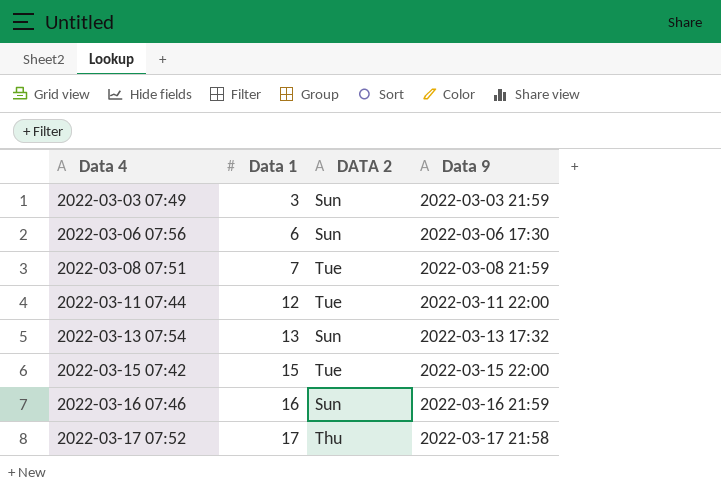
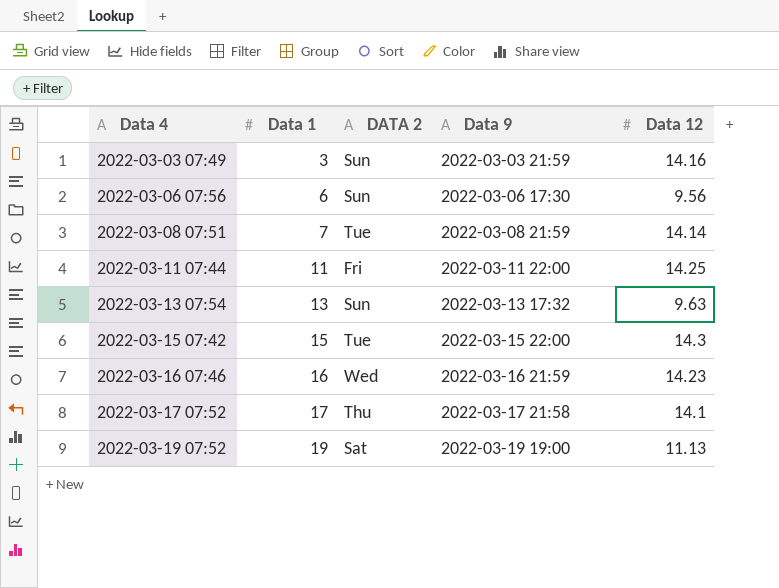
column Data 12 | position: none -> 5
2022-03-11 07:44 | Data 1: 12 -> 11
2022-03-11 07:44 | DATA 2: Tue -> Fri
2022-03-16 07:46 | DATA 2: Sun -> Wed
row 2022-03-19 07:52: none -> 19 | Sat | 2022-03-19 19:00 | 11.13

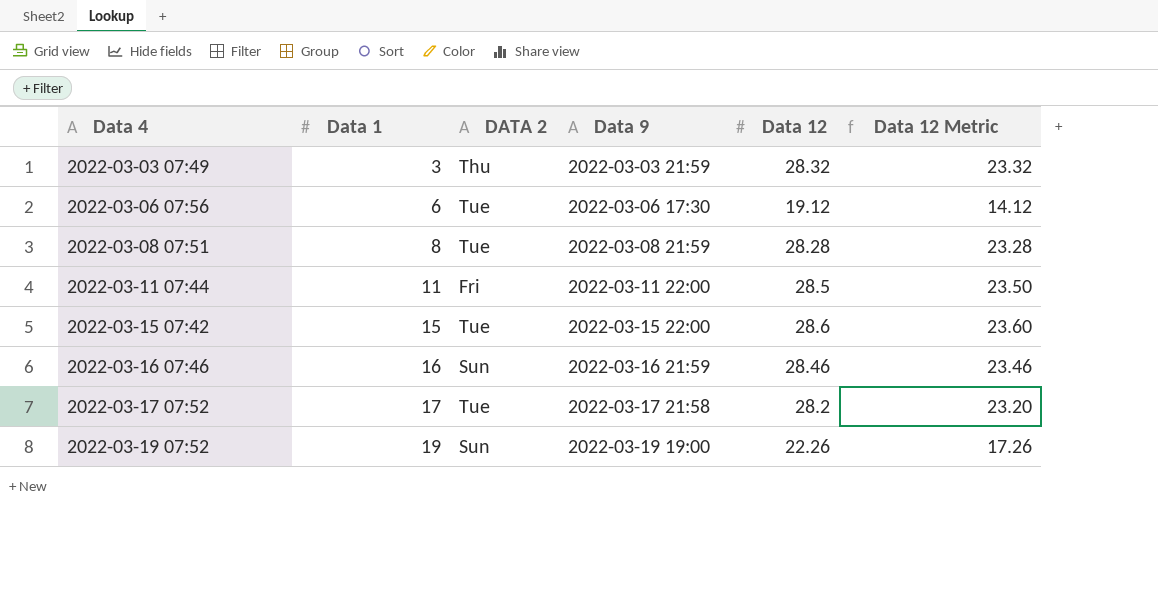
column Data 12 Metric | formula: none -> [Data 12] - 5
row 2022-03-13 07:54: 13 | Sun | 2022-03-13 17:32 | 9.63 -> none
2022-03-03 07:49 | DATA 2: Sun -> Thu
2022-03-03 07:49 | Data 12: 14.16 -> 28.32
2022-03-06 07:56 | DATA 2: Sun -> Tue
2022-03-06 07:56 | Data 12: 9.56 -> 19.12
2022-03-08 07:51 | Data 1: 7 -> 8
2022-03-08 07:51 | Data 12: 14.14 -> 28.28
2022-03-11 07:44 | Data 12: 14.25 -> 28.5
2022-03-15 07:42 | Data 12: 14.3 -> 28.6
2022-03-16 07:46 | DATA 2: Wed -> Sun
2022-03-16 07:46 | Data 12: 14.23 -> 28.46
2022-03-17 07:52 | DATA 2: Thu -> Tue
2022-03-17 07:52 | Data 12: 14.1 -> 28.2
2022-03-19 07:52 | DATA 2: Sat -> Sun
2022-03-19 07:52 | Data 12: 11.13 -> 22.26

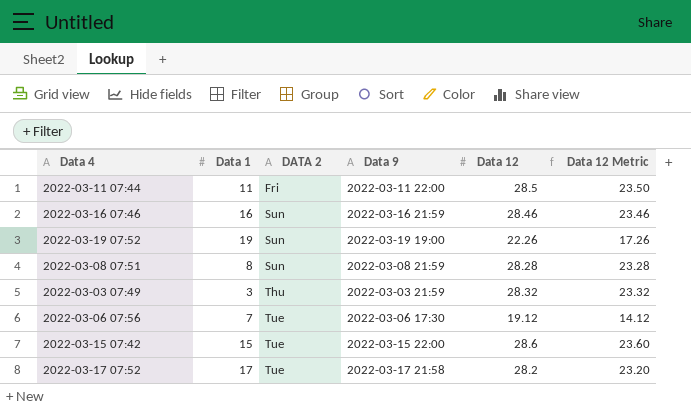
row order: Data 4 ascending -> DATA 2 ascending
2022-03-08 07:51 | DATA 2: Tue -> Sun
2022-03-06 07:56 | Data 1: 6 -> 7

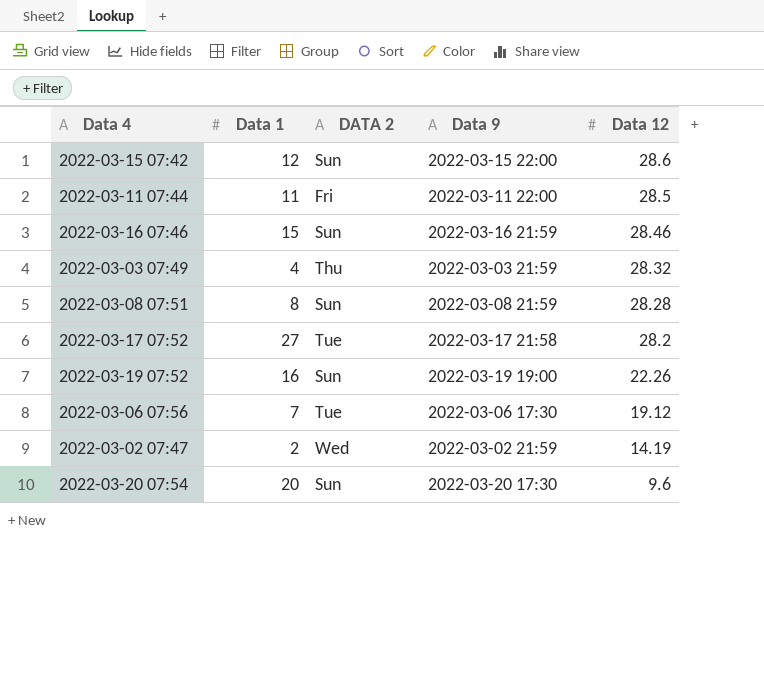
row order: DATA 2 ascending -> Data 12 descending
column Data 12 Metric | formula: [Data 12] - 5 -> none
2022-03-15 07:42 | Data 1: 15 -> 12
2022-03-15 07:42 | DATA 2: Tue -> Sun
2022-03-16 07:46 | Data 1: 16 -> 15
2022-03-03 07:49 | Data 1: 3 -> 4
2022-03-17 07:52 | Data 1: 17 -> 27
2022-03-19 07:52 | Data 1: 19 -> 16
row 2022-03-02 07:47: none -> 2 | Wed | 2022-03-02 21:59 | 14.19
row 2022-03-20 07:54: none -> 20 | Sun | 2022-03-20 17:30 | 9.6

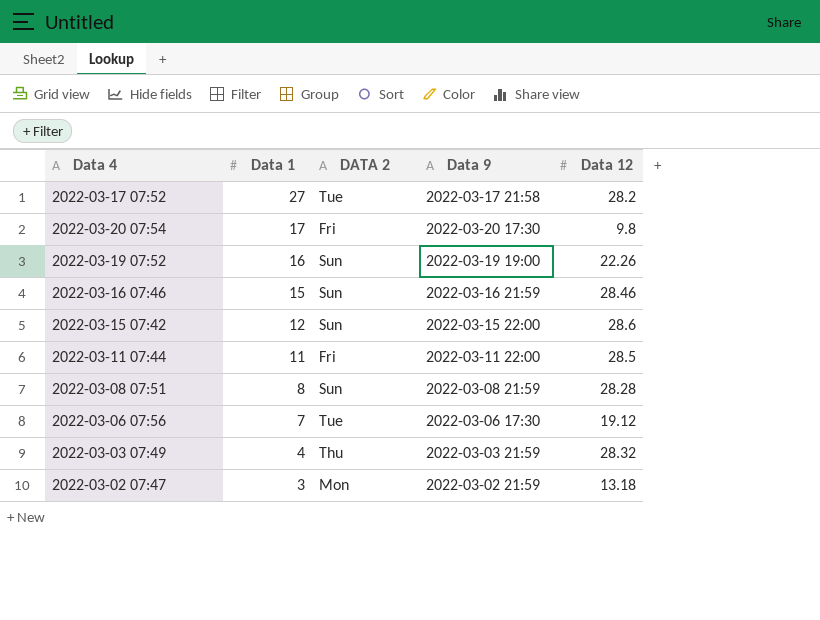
row order: Data 12 descending -> Data 1 descending
2022-03-20 07:54 | Data 1: 20 -> 17
2022-03-20 07:54 | DATA 2: Sun -> Fri
2022-03-20 07:54 | Data 12: 9.6 -> 9.8
2022-03-02 07:47 | Data 1: 2 -> 3
2022-03-02 07:47 | DATA 2: Wed -> Mon
2022-03-02 07:47 | Data 12: 14.19 -> 13.18

